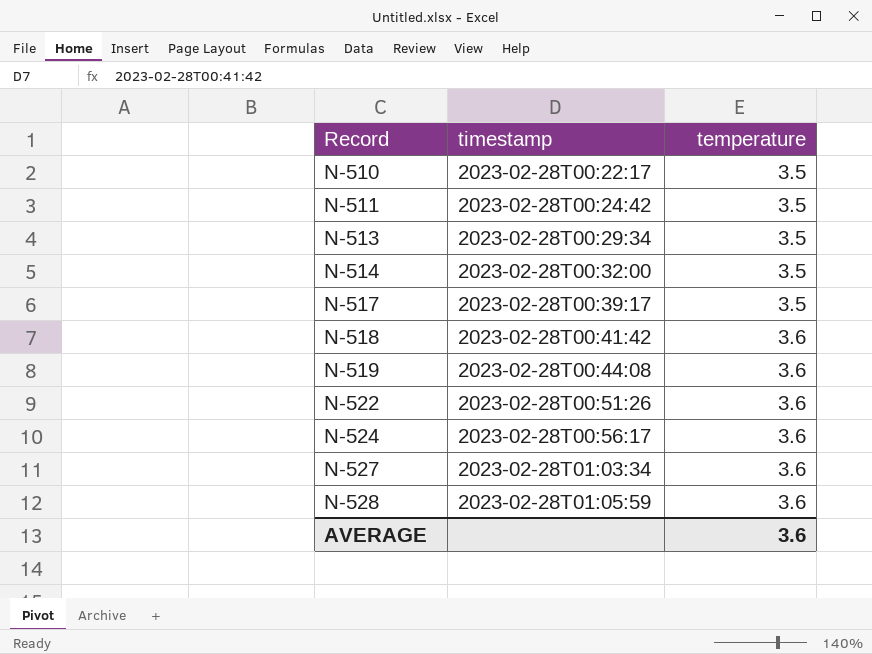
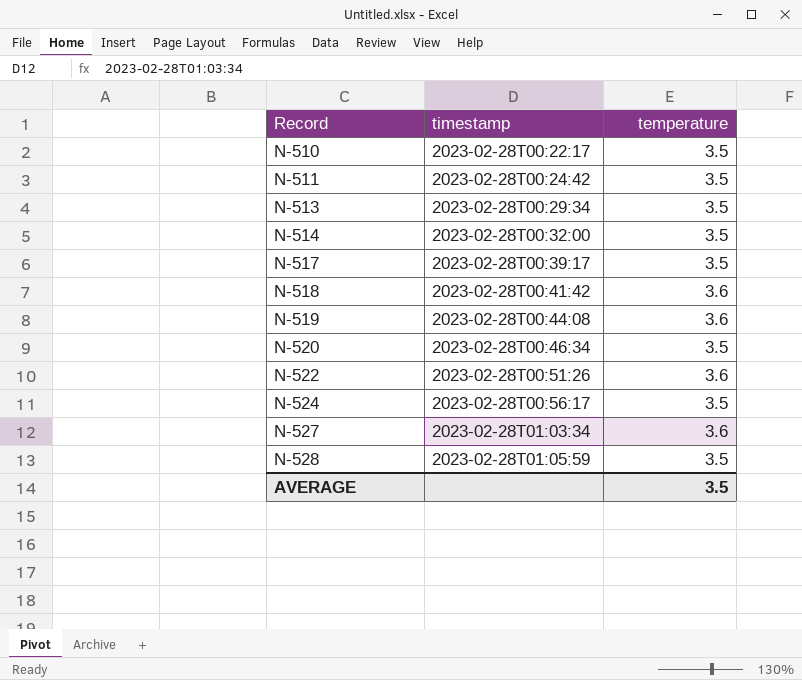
row N-520: none -> 2023-02-28T00:46:34 | 3.5
N-524 | temperature: 3.6 -> 3.5
N-528 | temperature: 3.6 -> 3.5
AVERAGE | temperature: 3.6 -> 3.5

